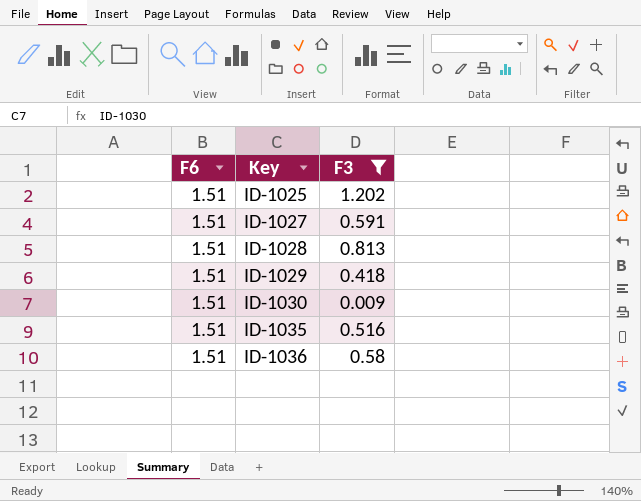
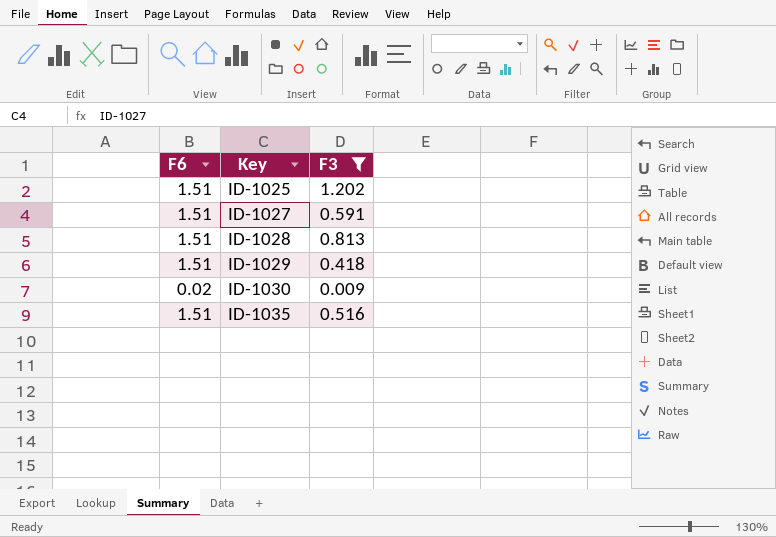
row ID-1036: 1.51 | 0.58 -> none
ID-1030 | F6: 1.51 -> 0.02

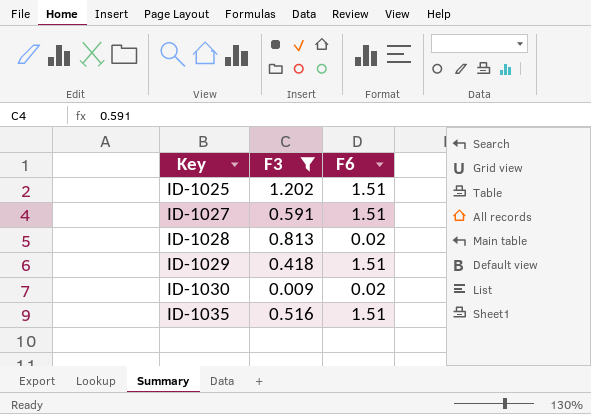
column F6 | position: 1 -> 3
ID-1028 | F6: 1.51 -> 0.02

